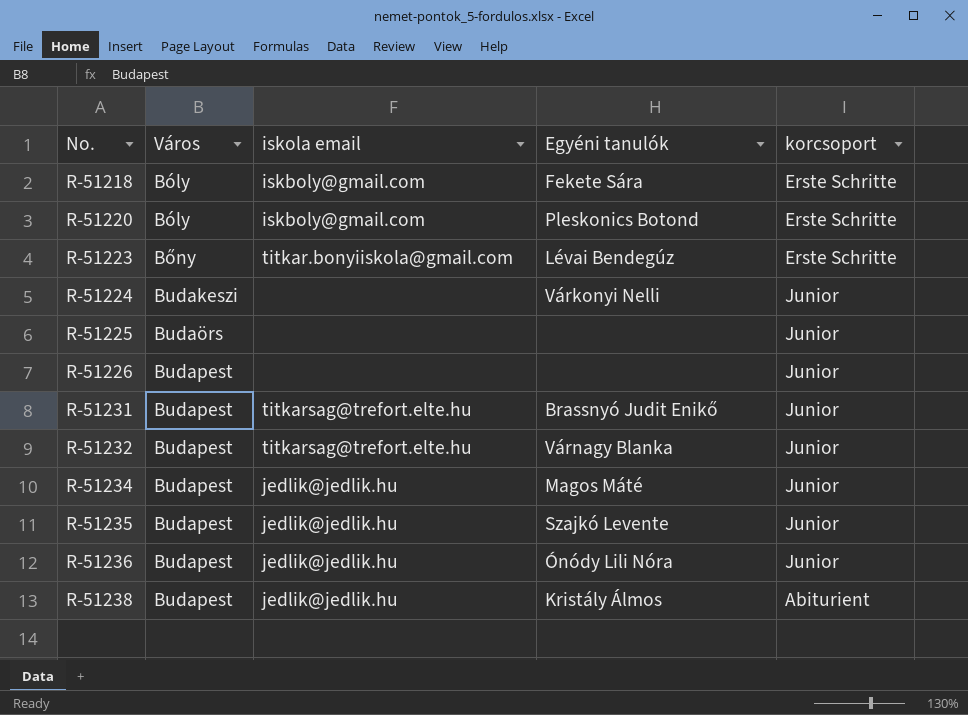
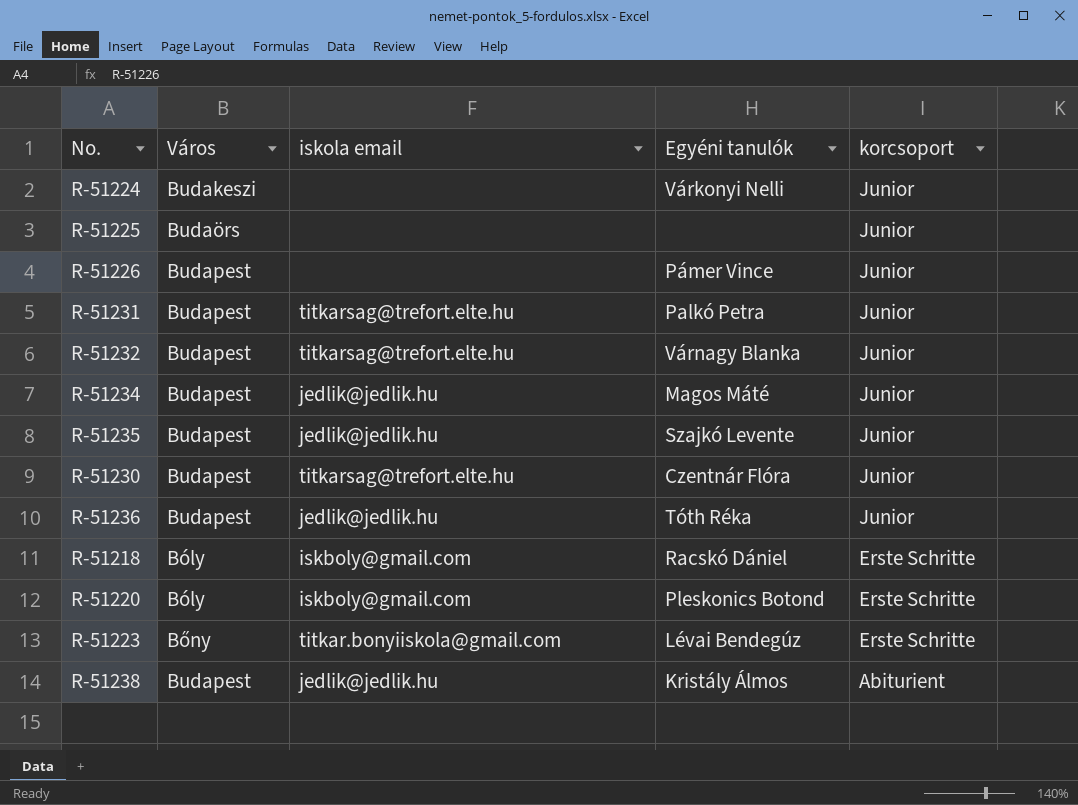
row order: No. ascending -> korcsoport descending
R-51226 | Egyéni tanulók: none -> Pámer Vince
R-51231 | Egyéni tanulók: Brassnyó Judit Enikő -> Palkó Petra
row R-51230: none -> Budapest | titkarsag@trefort.elte.hu | Czentnár Flóra | Junior
R-51236 | Egyéni tanulók: Ónódy Lili Nóra -> Tóth Réka
R-51218 | Egyéni tanulók: Fekete Sára -> Racskó Dániel

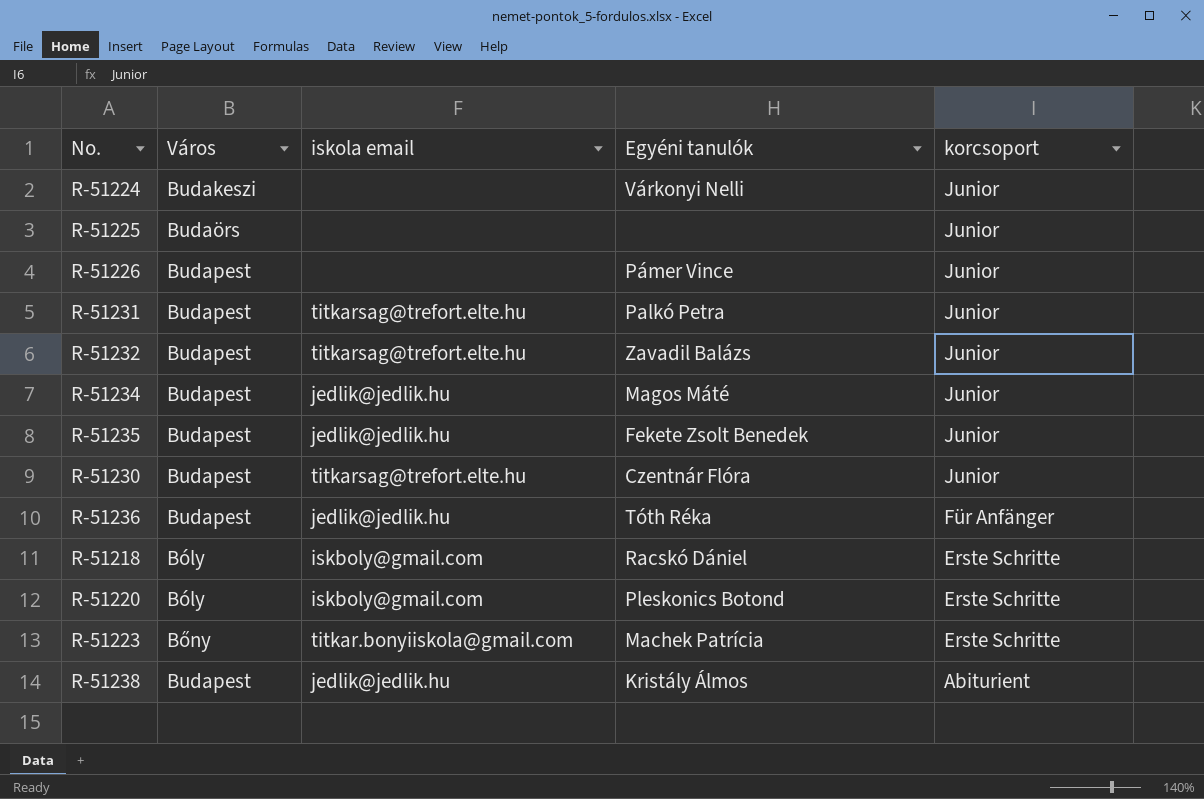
R-51232 | Egyéni tanulók: Várnagy Blanka -> Zavadil Balázs
R-51235 | Egyéni tanulók: Szajkó Levente -> Fekete Zsolt Benedek
R-51236 | korcsoport: Junior -> Für Anfänger
R-51223 | Egyéni tanulók: Lévai Bendegúz -> Machek Patrícia

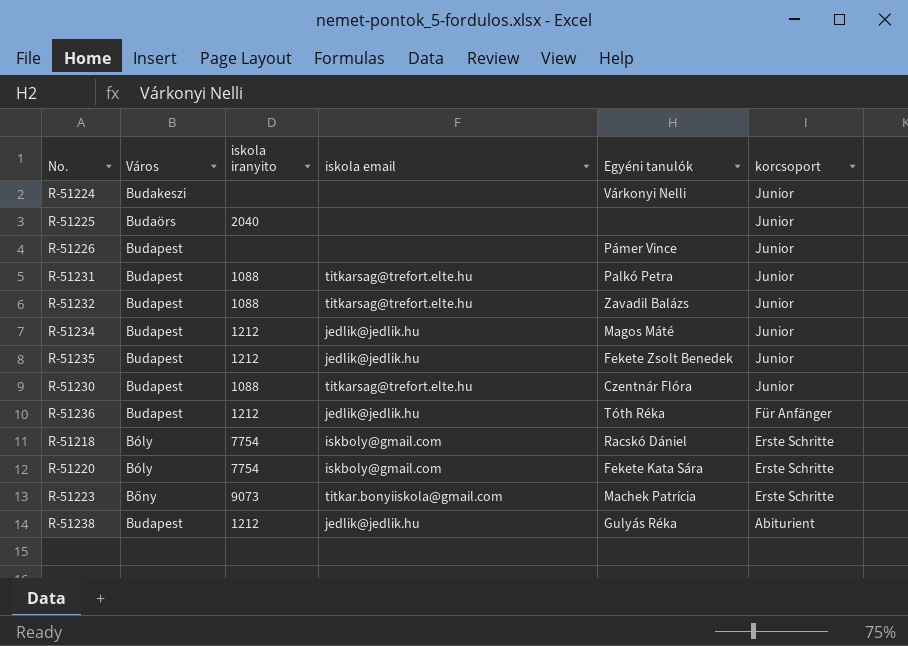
column iskola iranyito | position: none -> 3
R-51220 | Egyéni tanulók: Pleskonics Botond -> Fekete Kata Sára
R-51238 | Egyéni tanulók: Kristály Álmos -> Gulyás Réka

